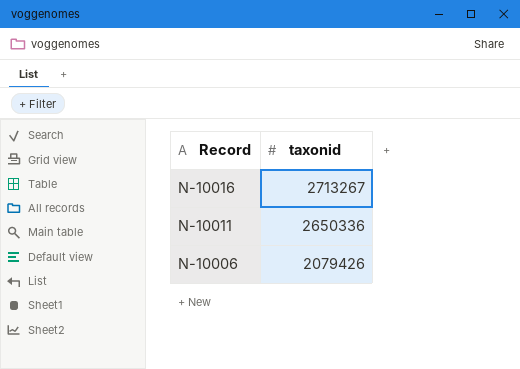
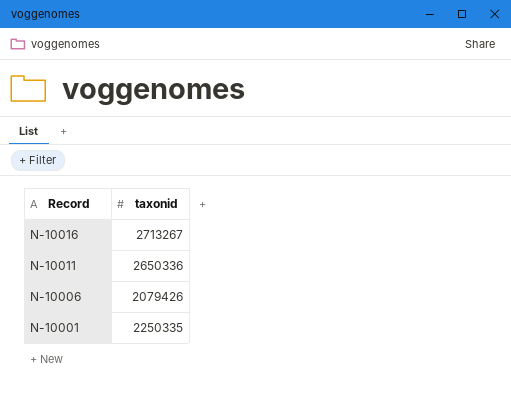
row N-10001: none -> 2250335

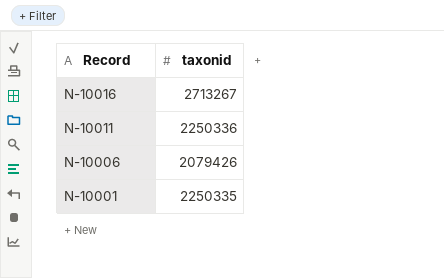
N-10011 | taxonid: 2650336 -> 2250336

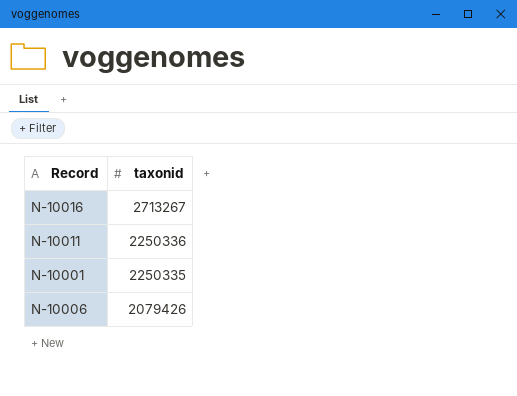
row order: Record descending -> taxonid descending

